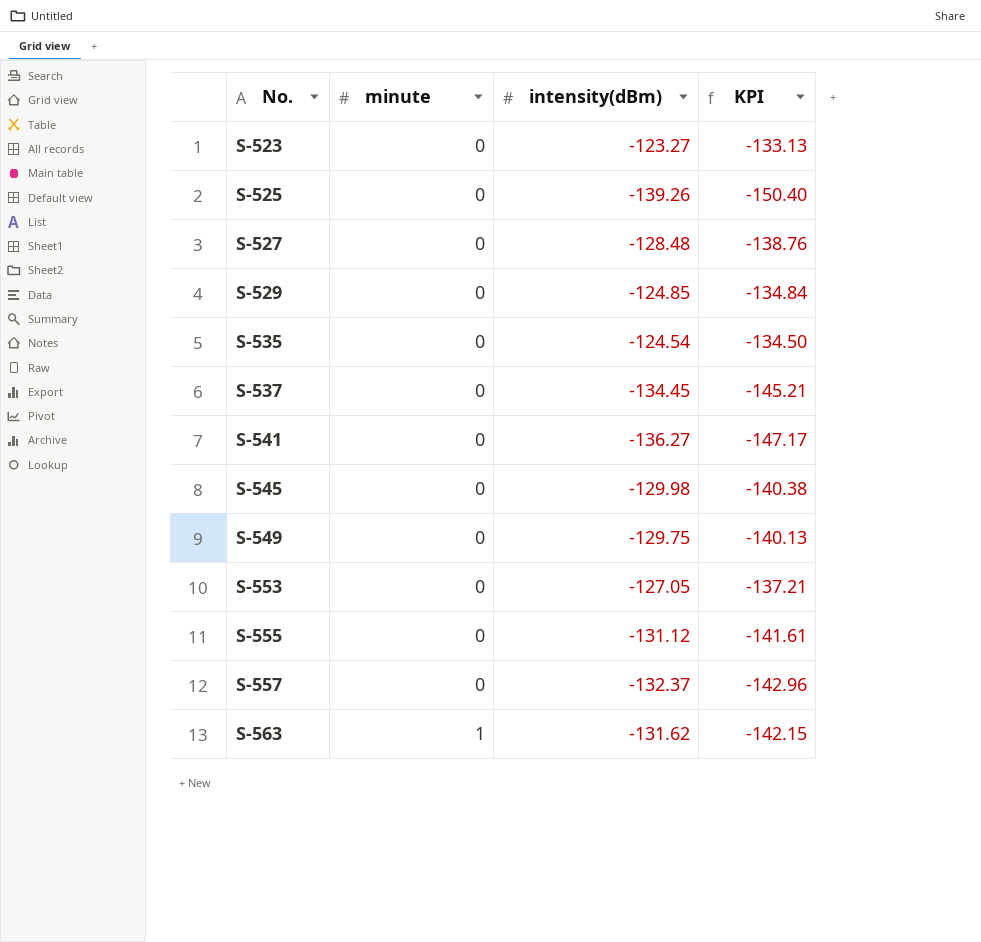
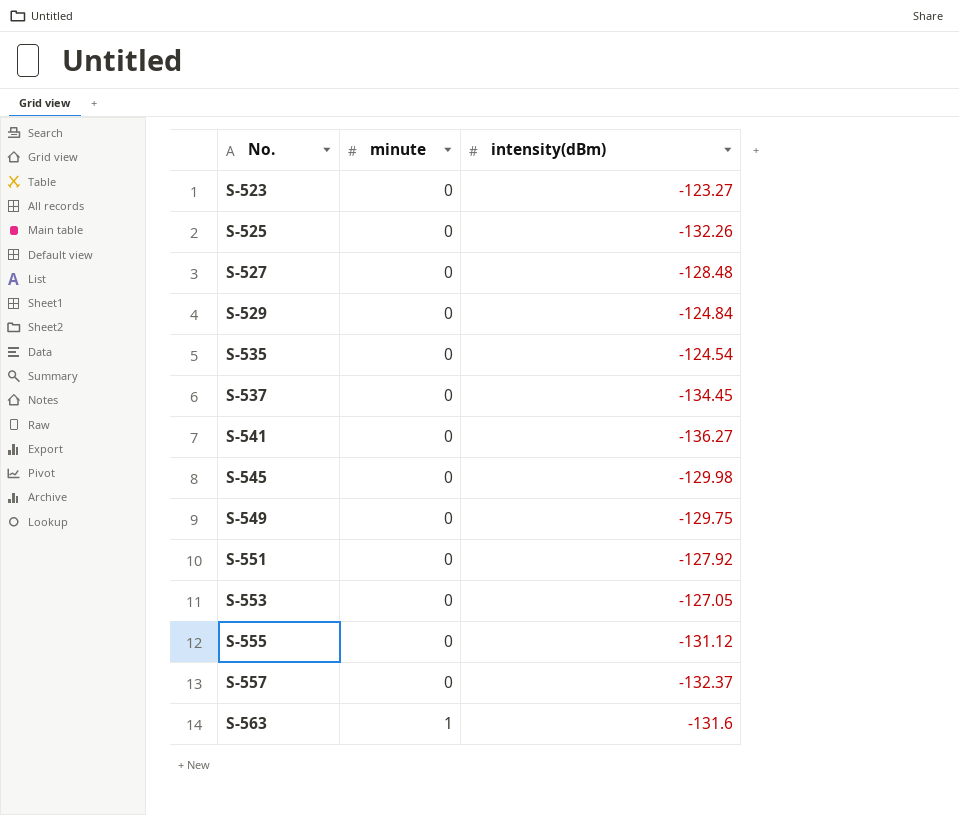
column KPI | formula: [intensity(dBm)] * 1.08 -> none
S-525 | intensity(dBm): -139.26 -> -132.26
S-529 | intensity(dBm): -124.85 -> -124.84
row S-551: none -> 0 | -127.92
S-563 | intensity(dBm): -131.62 -> -131.6

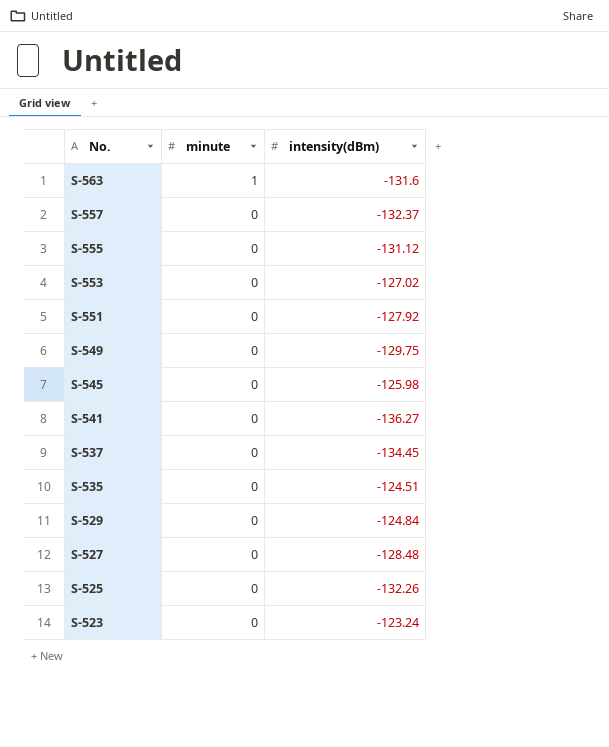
row order: No. ascending -> No. descending
S-553 | intensity(dBm): -127.05 -> -127.02
S-545 | intensity(dBm): -129.98 -> -125.98
S-535 | intensity(dBm): -124.54 -> -124.51
S-523 | intensity(dBm): -123.27 -> -123.24

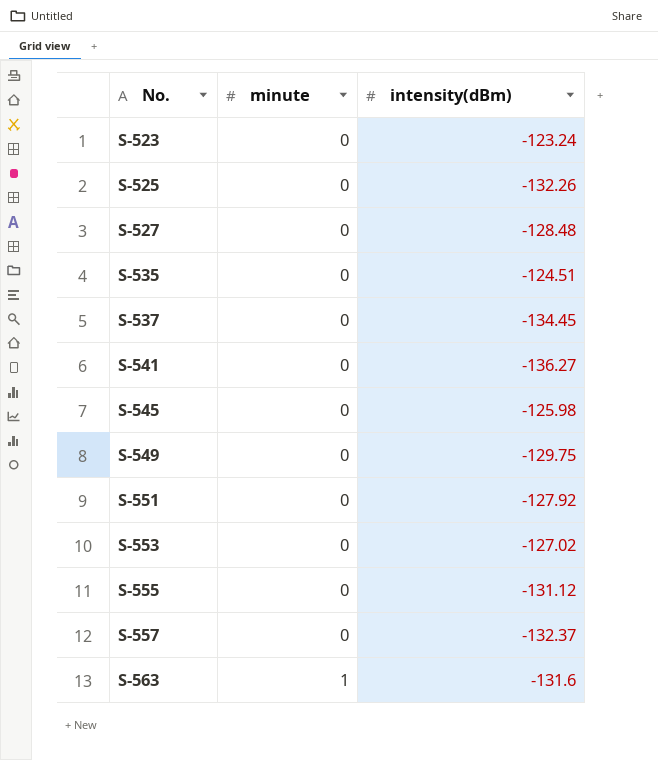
row order: No. descending -> No. ascending
row S-529: 0 | -124.84 -> none

